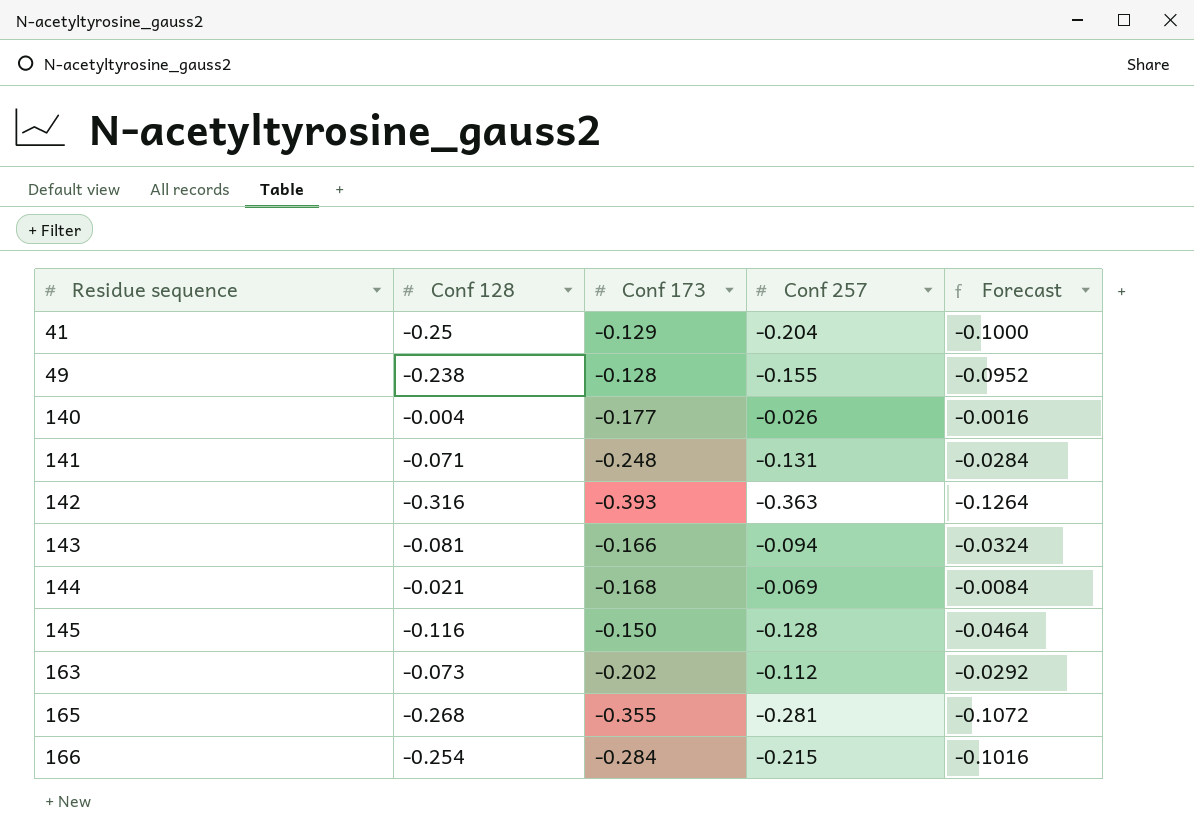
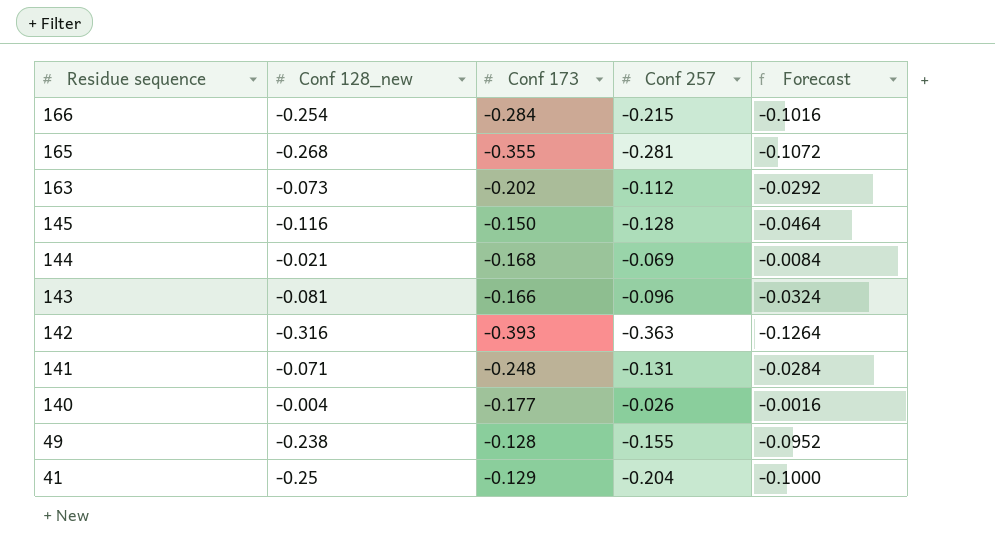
row order: Residue sequence ascending -> Residue sequence descending
column name: Conf 128 -> Conf 128_new
143 | Conf 257: -0.094 -> -0.096

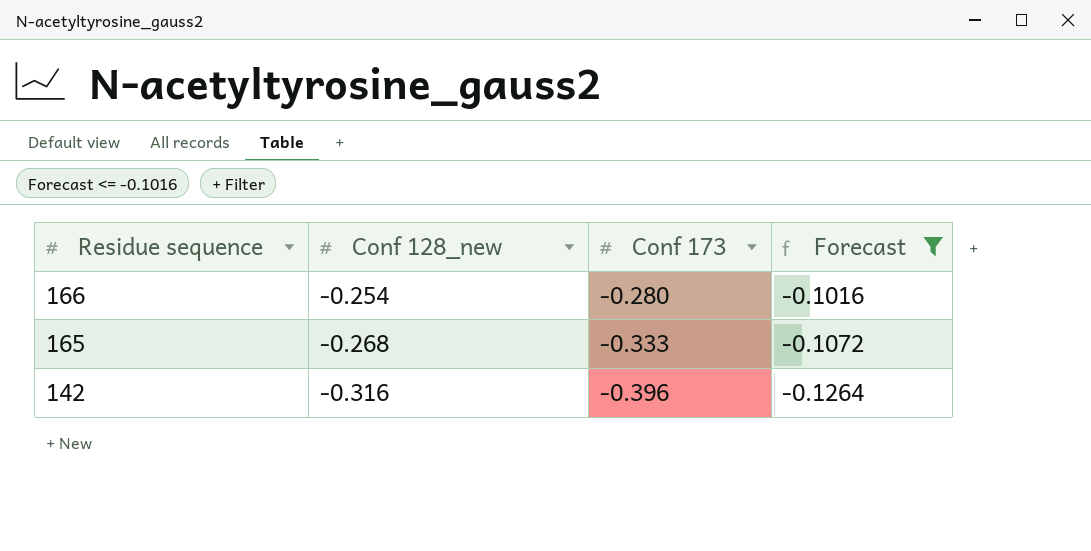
filter: none -> Forecast <= -0.1016
column Conf 257 | position: 4 -> none
166 | Conf 173: -0.284 -> -0.280
165 | Conf 173: -0.355 -> -0.333
142 | Conf 173: -0.393 -> -0.396

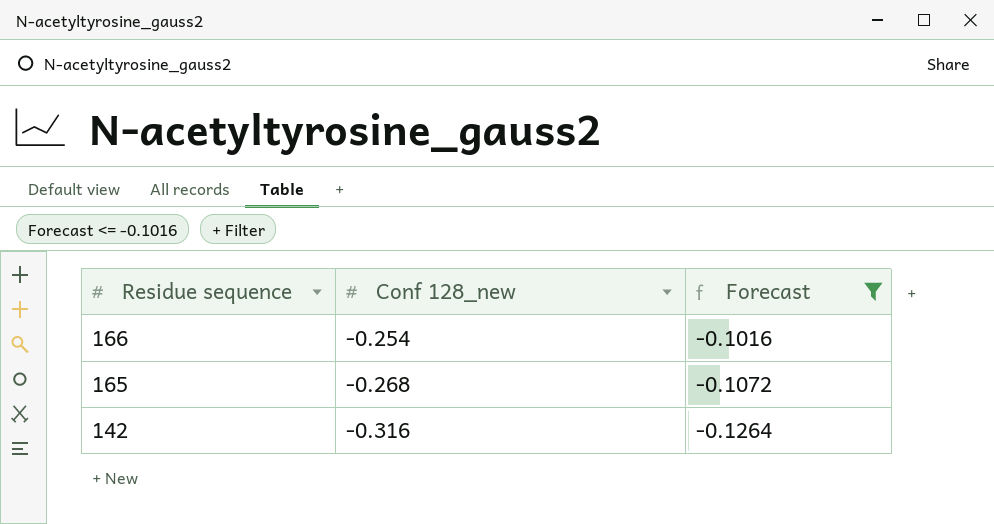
column Conf 173 | position: 3 -> none

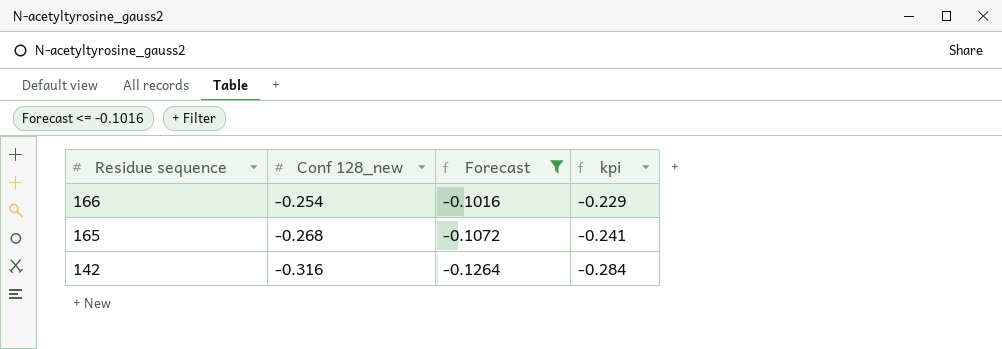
column kpi | formula: none -> [Conf 128_new] * 0.9

